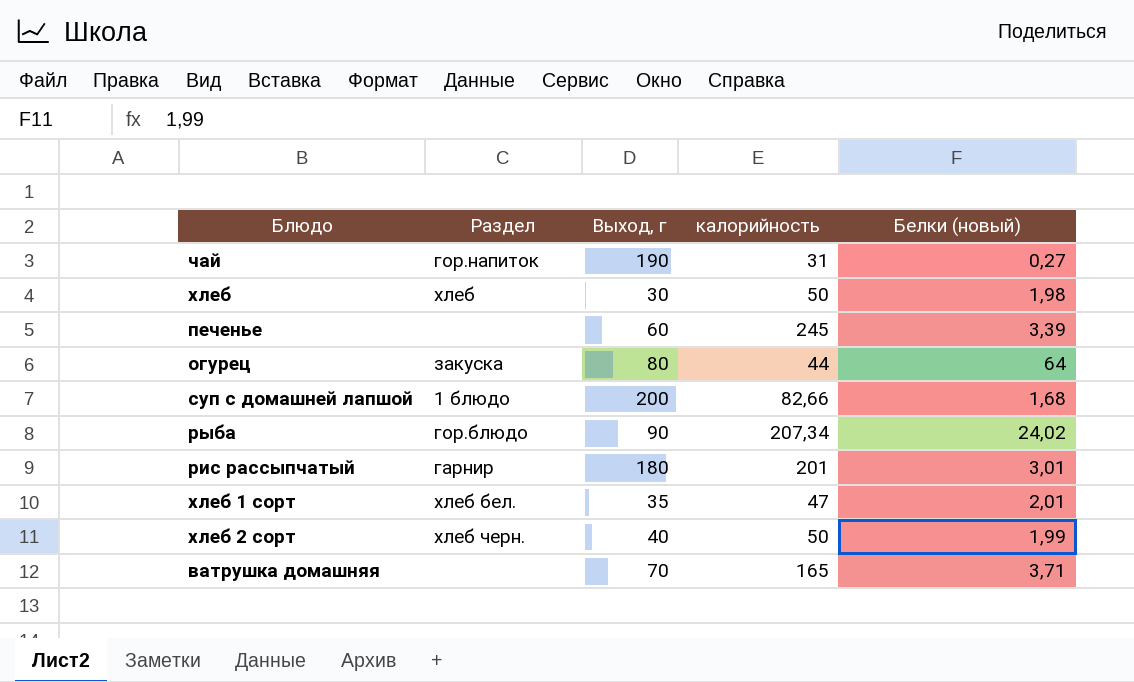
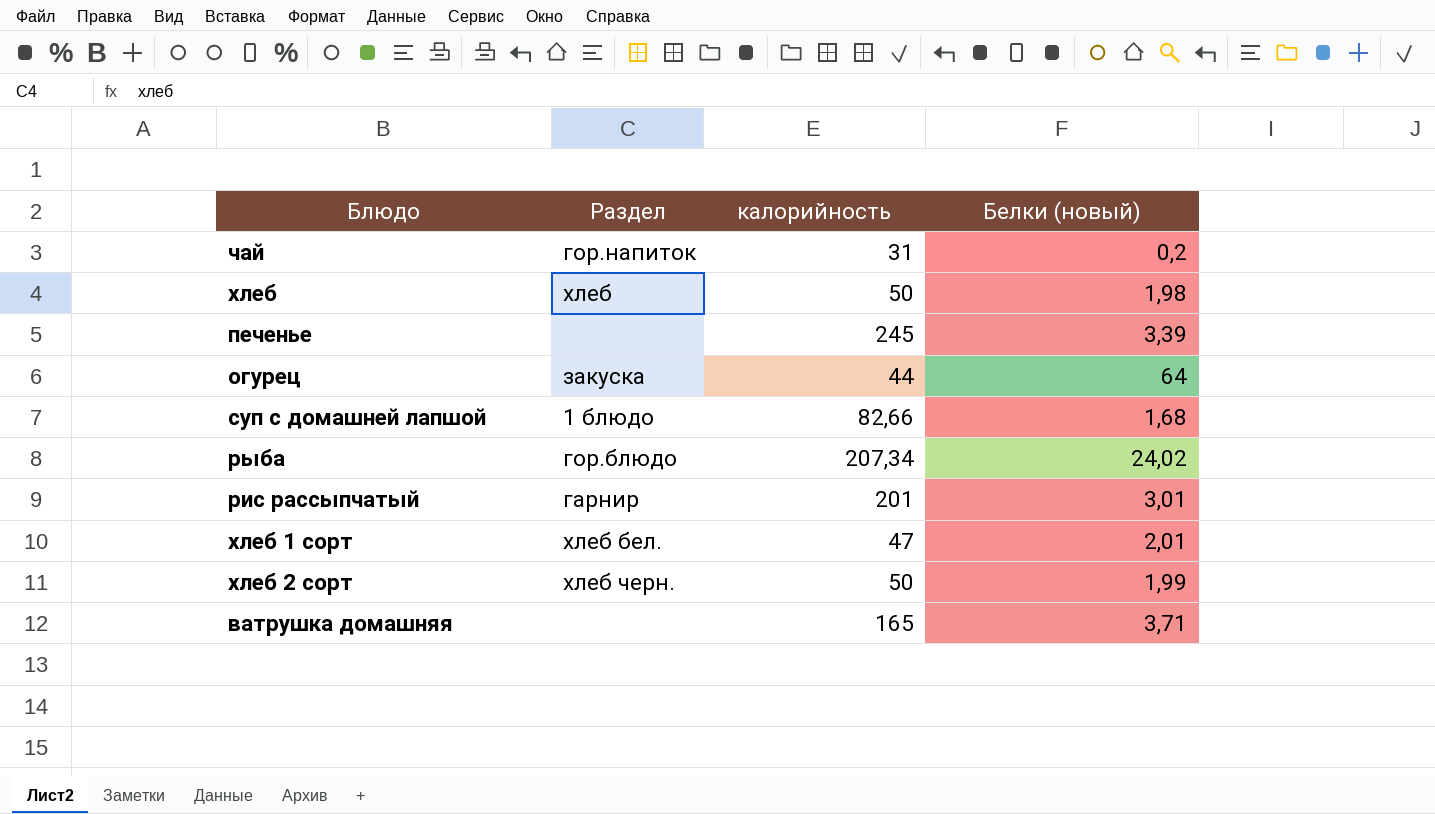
column Выход, г | position: 3 -> none
чай | Белки (новый): 0,27 -> 0,2

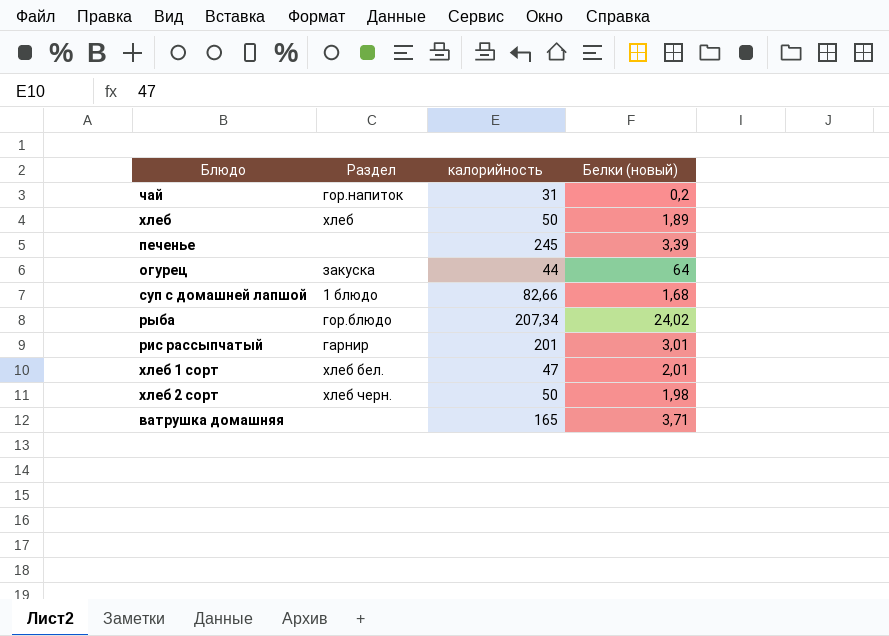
хлеб | Белки (новый): 1,98 -> 1,89
хлеб 2 сорт | Белки (новый): 1,99 -> 1,98

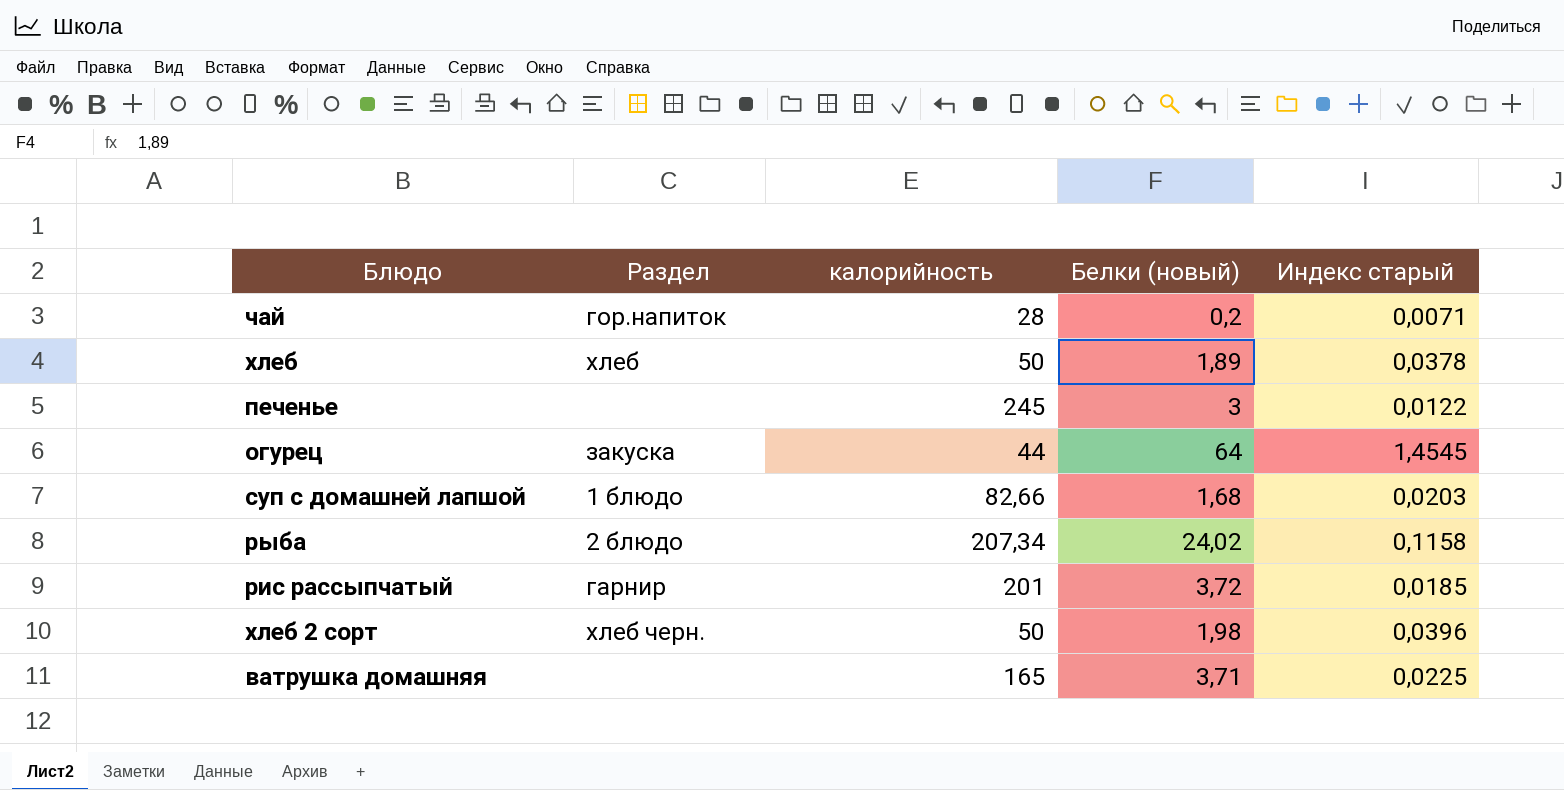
column Индекс старый | formula: none -> [Белки (новый)] / [калорийность]
row хлеб 1 сорт: хлеб бел. | 47 | 2,01 -> none
чай | калорийность: 31 -> 28
печенье | Белки (новый): 3,39 -> 3
рыба | Раздел: гор.блюдо -> 2 блюдо
рис рассыпчатый | Белки (новый): 3,01 -> 3,72

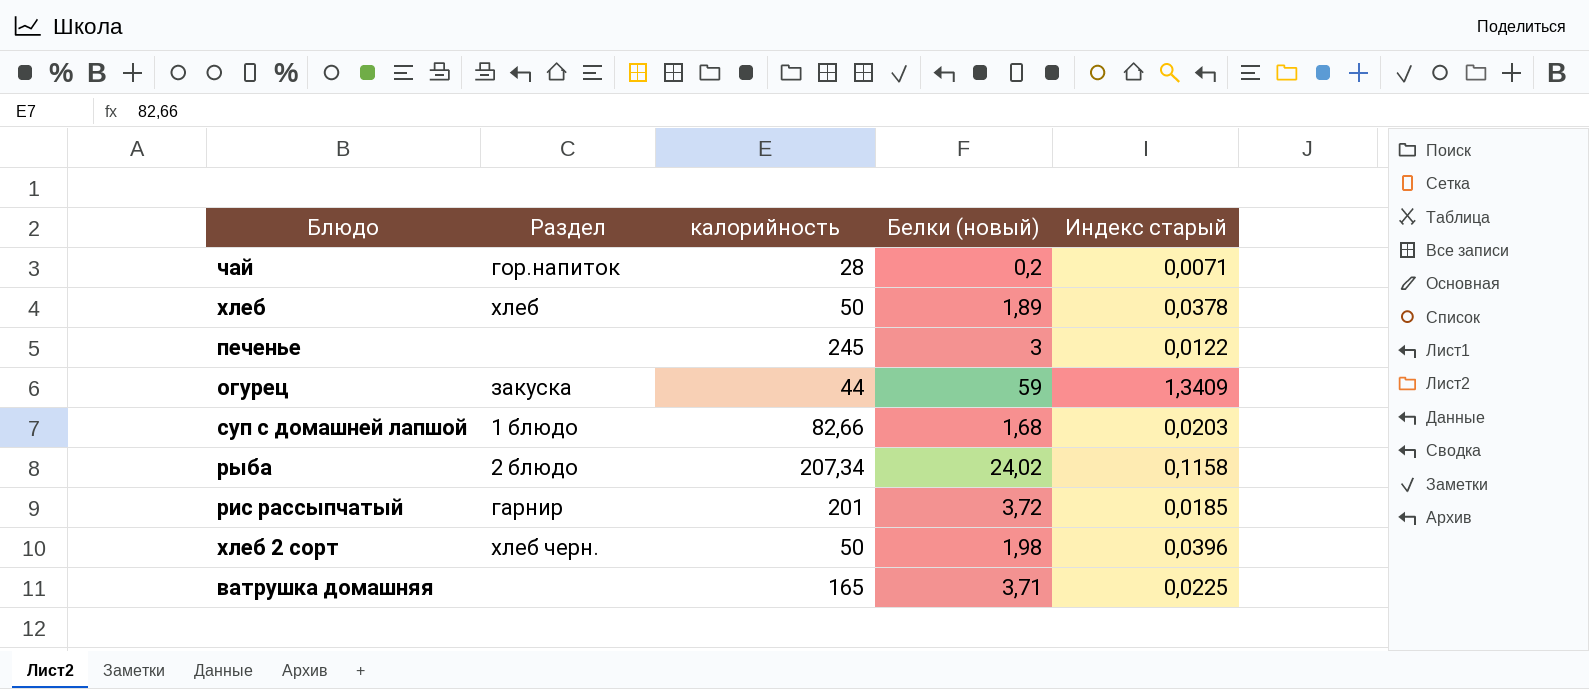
огурец | Белки (новый): 64 -> 59
огурец | Индекс старый: 1,4545 -> 1,3409

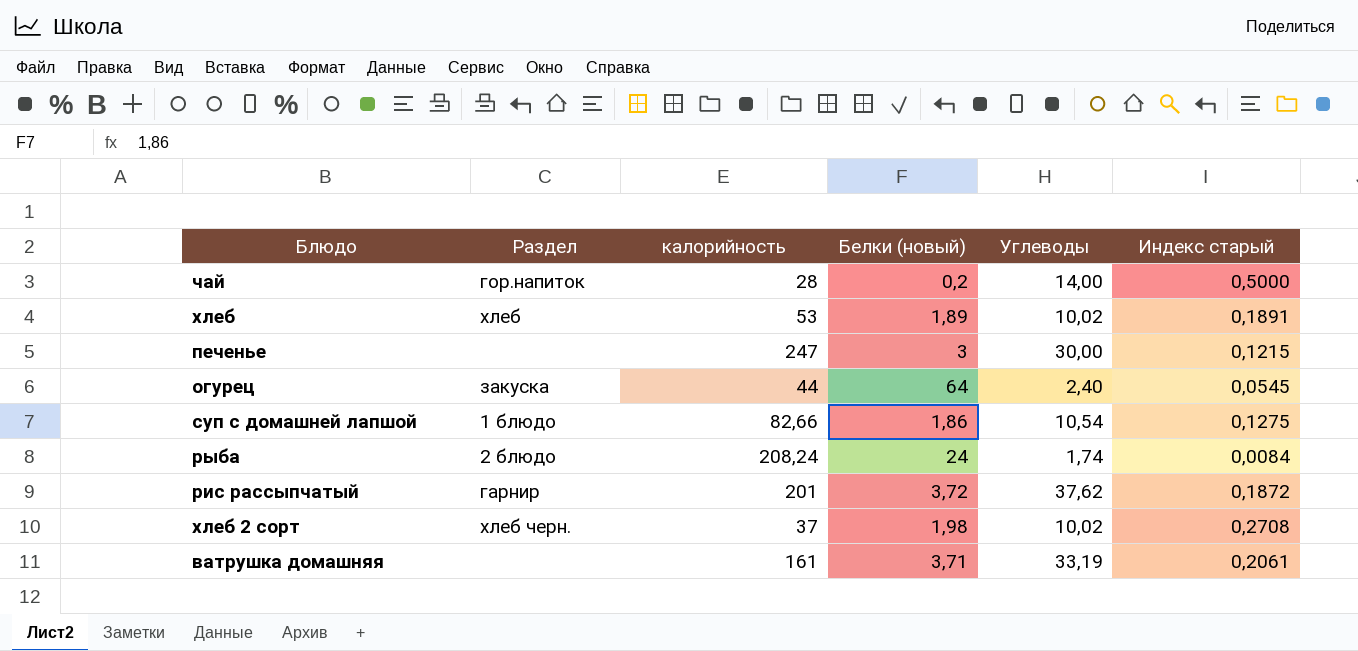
column Углеводы | position: none -> 5
column Индекс старый | formula: [Белки (новый)] / [калорийность] -> [Углеводы] / [калорийность]
хлеб | калорийность: 50 -> 53
печенье | калорийность: 245 -> 247
огурец | Белки (новый): 59 -> 64
суп с домашней лапшой | Белки (новый): 1,68 -> 1,86
рыба | калорийность: 207,34 -> 208,24
рыба | Белки (новый): 24,02 -> 24
хлеб 2 сорт | калорийность: 50 -> 37
ватрушка домашняя | калорийность: 165 -> 161

